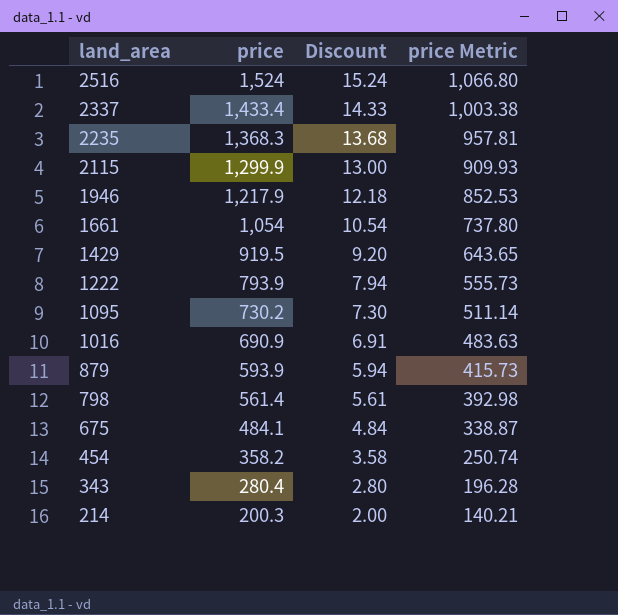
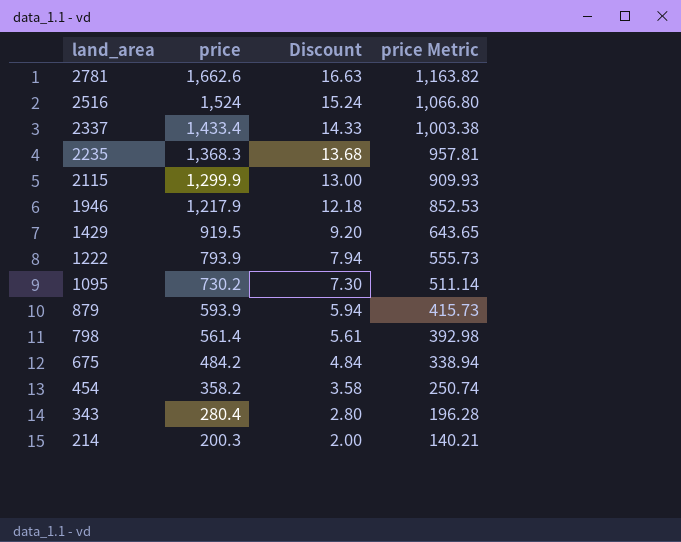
row 1661: 1,054 | 10.54 | 737.80 -> none
row 1016: 690.9 | 6.91 | 483.63 -> none
row 2781: none -> 1,662.6 | 16.63 | 1,163.82
675 | price: 484.1 -> 484.2
675 | price Metric: 338.87 -> 338.94

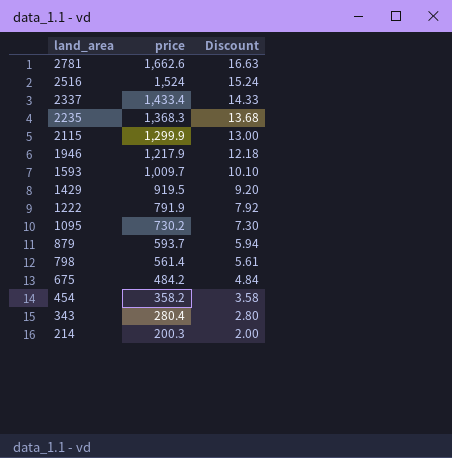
column price Metric | formula: [price] * 0.7 -> none
row 1593: none -> 1,009.7 | 10.10
1222 | price: 793.9 -> 791.9
1222 | Discount: 7.94 -> 7.92
879 | price: 593.9 -> 593.7

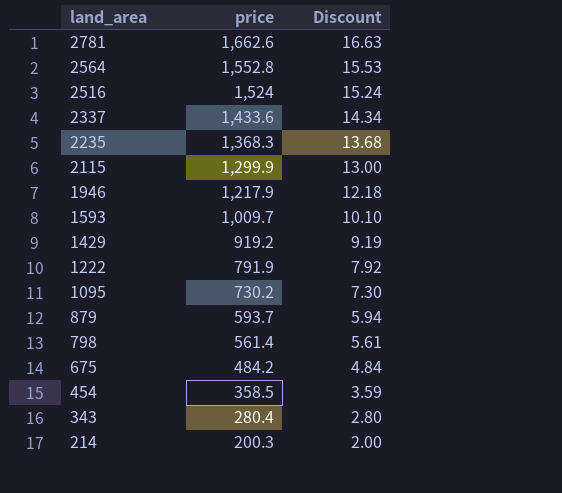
row 2564: none -> 1,552.8 | 15.53
2337 | price: 1,433.4 -> 1,433.6
2337 | Discount: 14.33 -> 14.34
1429 | price: 919.5 -> 919.2
1429 | Discount: 9.20 -> 9.19
454 | price: 358.2 -> 358.5
454 | Discount: 3.58 -> 3.59

